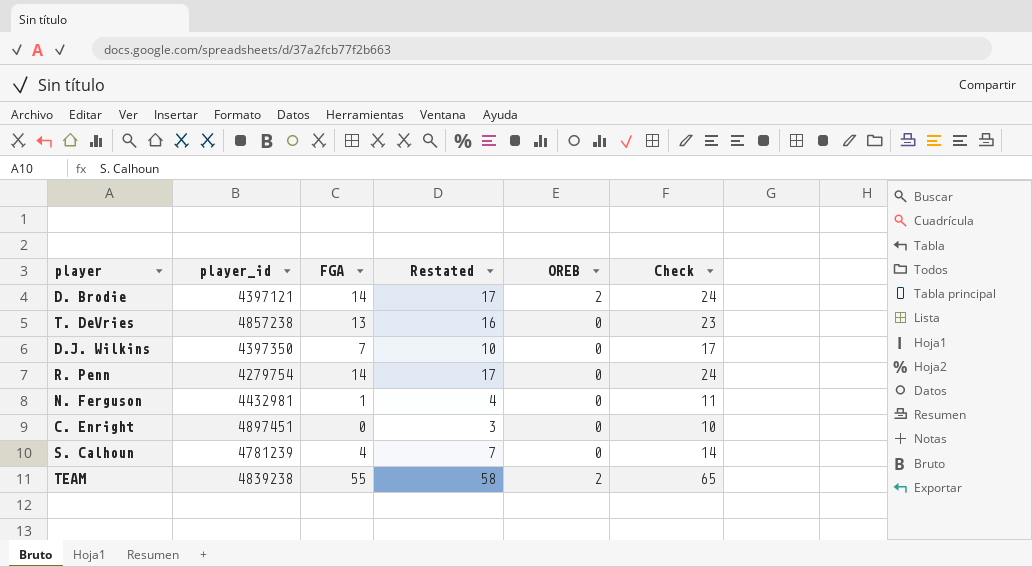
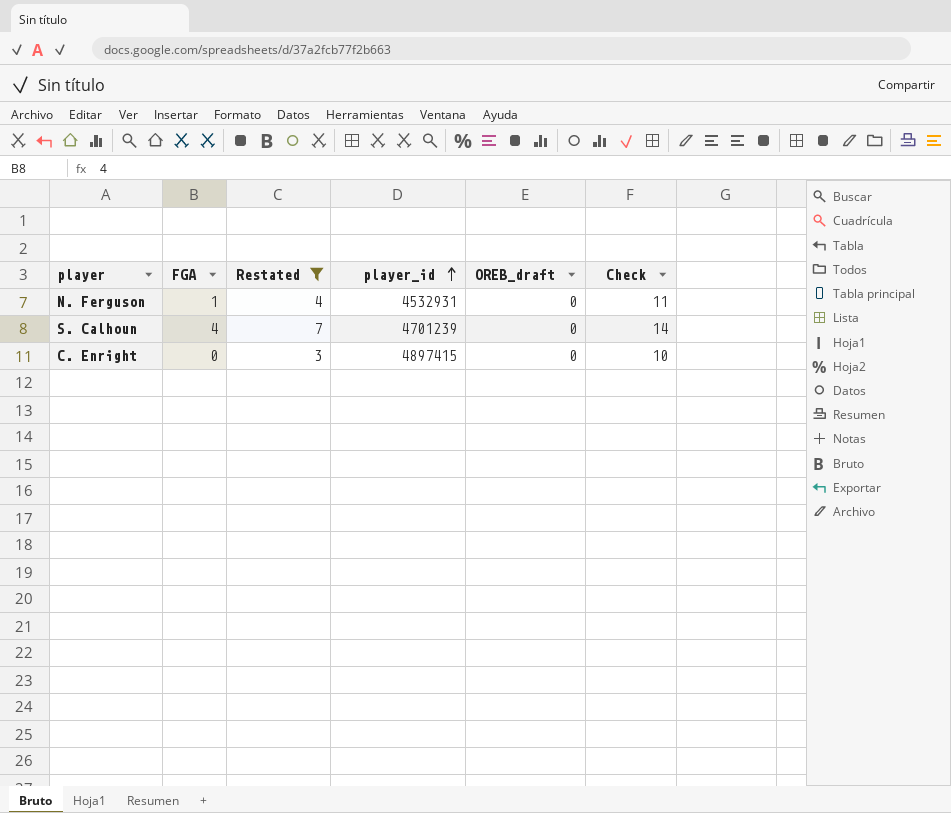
filter: none -> Restated <= 7
row order: none -> player_id ascending
column player_id | position: 2 -> 4
column name: OREB -> OREB_draft
N. Ferguson | player_id: 4432981 -> 4532931
S. Calhoun | player_id: 4781239 -> 4701239
C. Enright | player_id: 4897451 -> 4897415

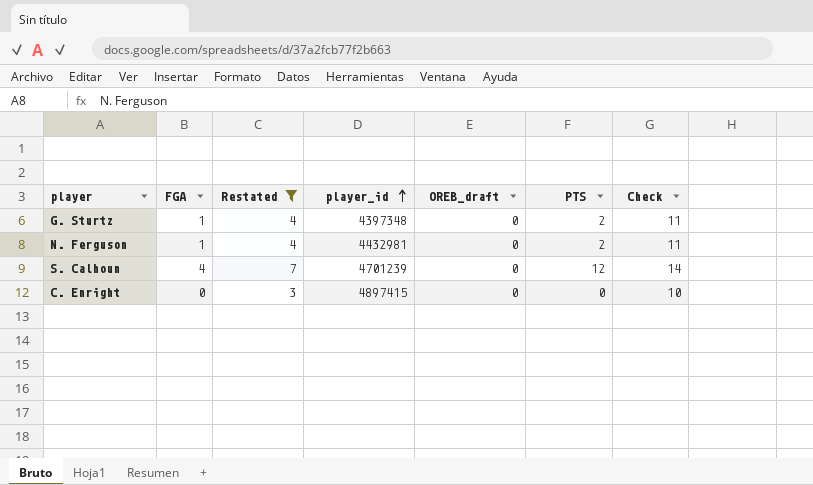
column PTS | position: none -> 6
row G. Sturtz: none -> 1 | 4 | 4397348 | 0 | 2 | 11
N. Ferguson | player_id: 4532931 -> 4432981

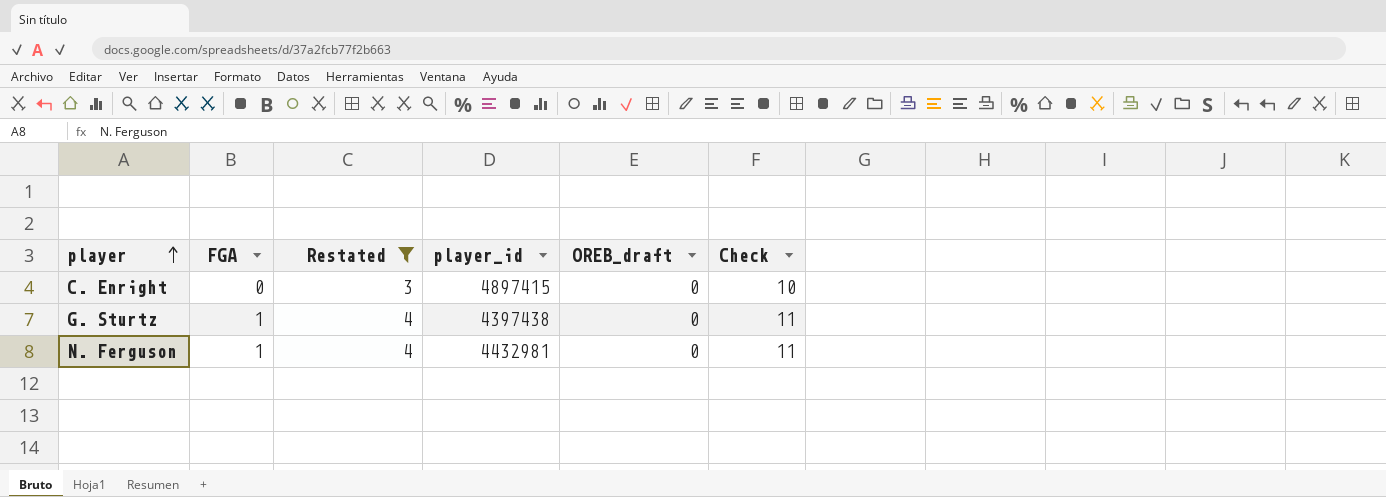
row order: player_id ascending -> player ascending
column PTS | position: 6 -> none
row S. Calhoun: 4 | 7 | 4701239 | 0 | 12 | 14 -> none
G. Sturtz | player_id: 4397348 -> 4397438

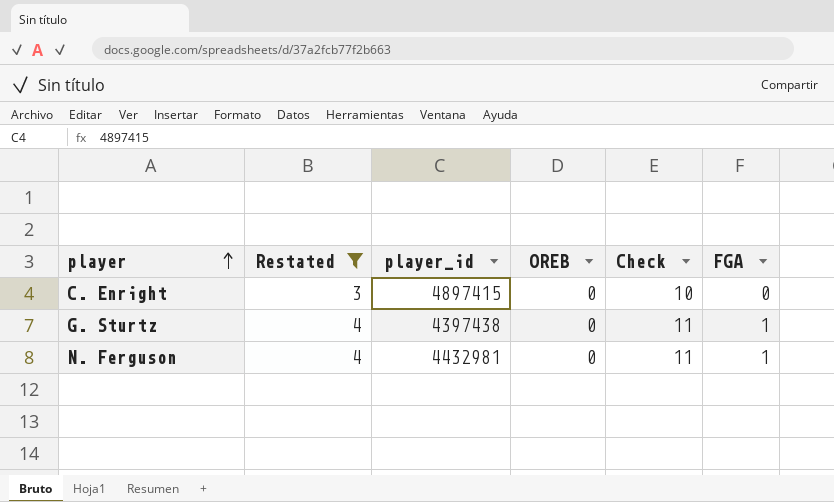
column name: OREB_draft -> OREB
column FGA | position: 2 -> 6

